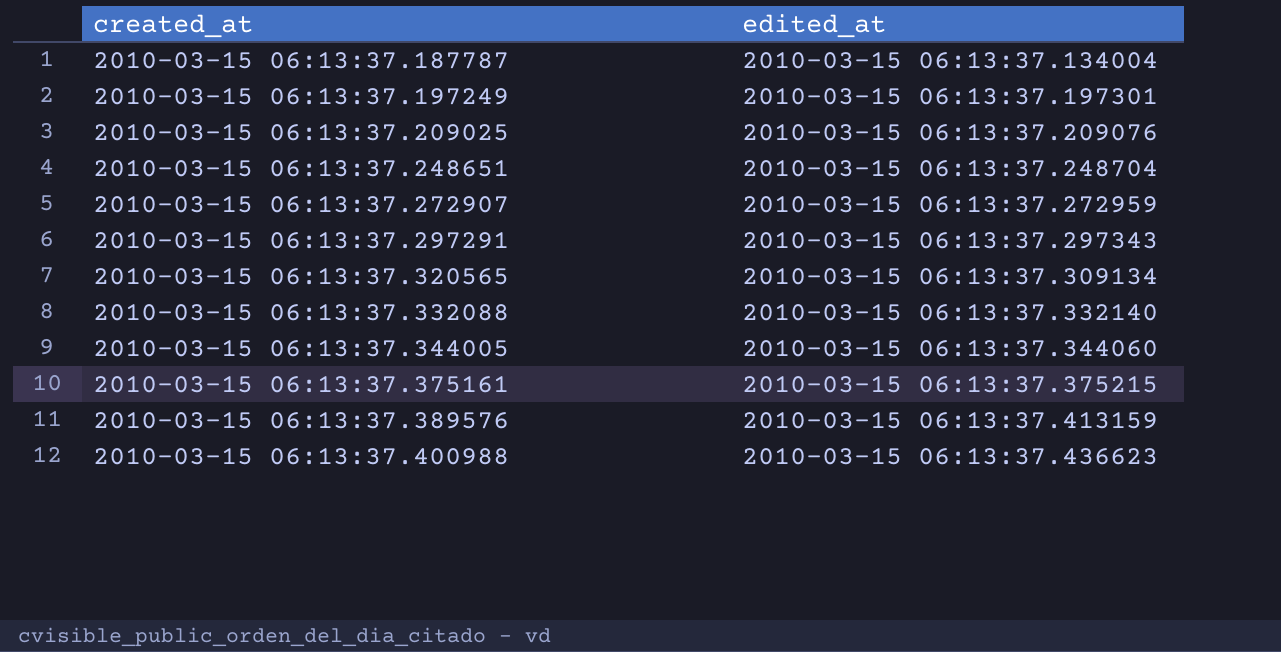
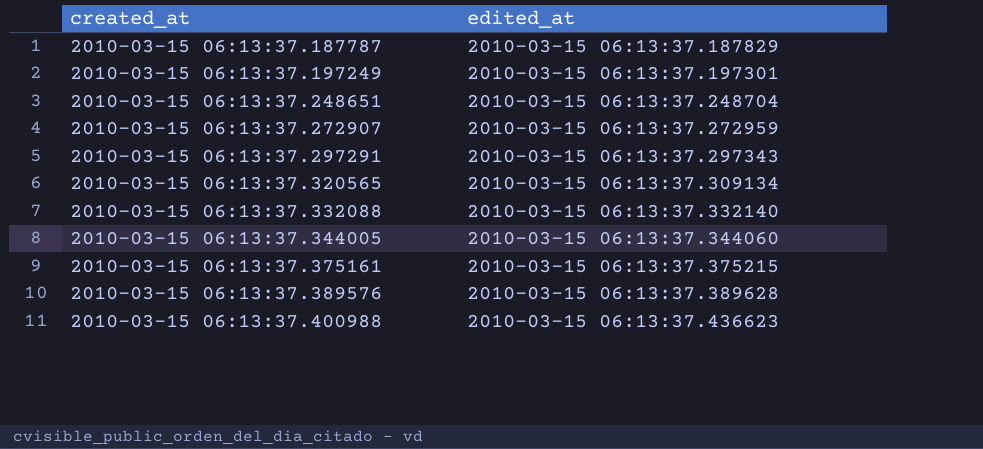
row 2010-03-15 06:13:37.209025: 2010-03-15 06:13:37.209076 -> none
2010-03-15 06:13:37.187787 | edited_at: 2010-03-15 06:13:37.134004 -> 2010-03-15 06:13:37.187829
2010-03-15 06:13:37.389576 | edited_at: 2010-03-15 06:13:37.413159 -> 2010-03-15 06:13:37.389628

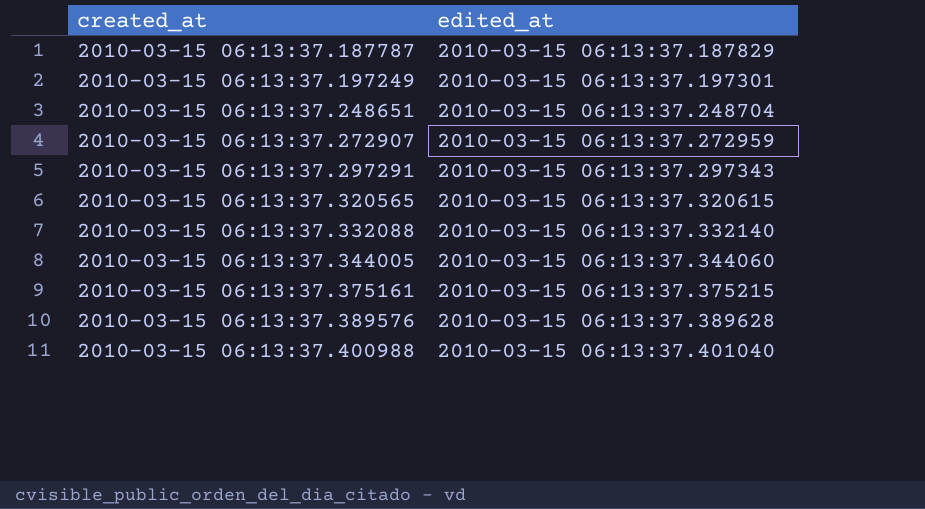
2010-03-15 06:13:37.320565 | edited_at: 2010-03-15 06:13:37.309134 -> 2010-03-15 06:13:37.320615
2010-03-15 06:13:37.400988 | edited_at: 2010-03-15 06:13:37.436623 -> 2010-03-15 06:13:37.401040

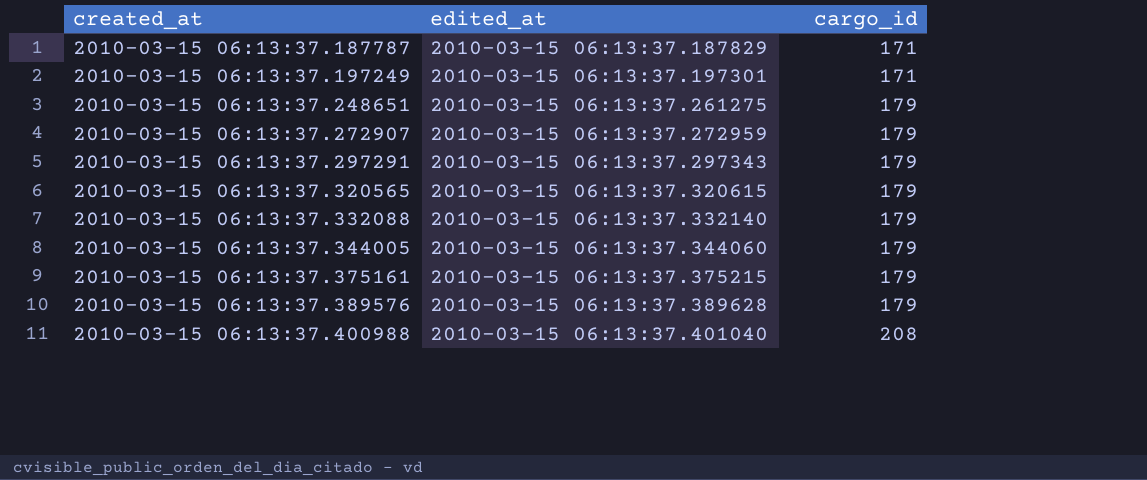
column cargo_id | position: none -> 3
2010-03-15 06:13:37.248651 | edited_at: 2010-03-15 06:13:37.248704 -> 2010-03-15 06:13:37.261275

